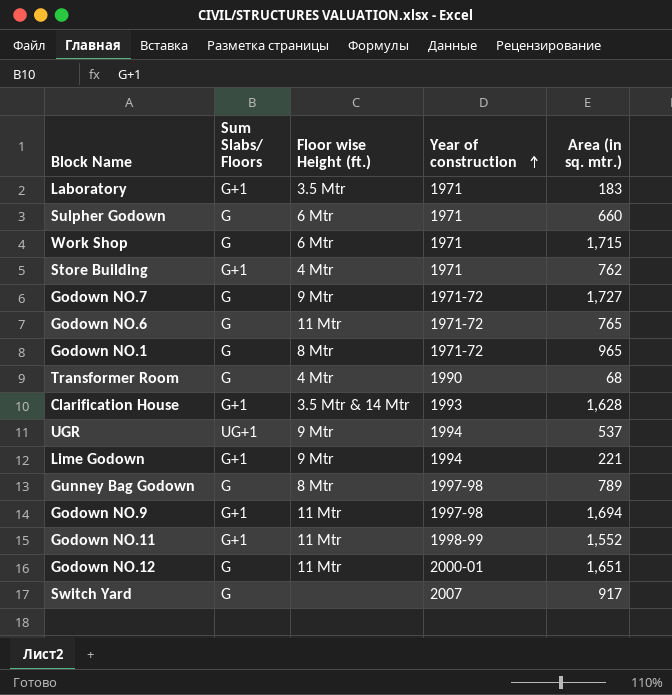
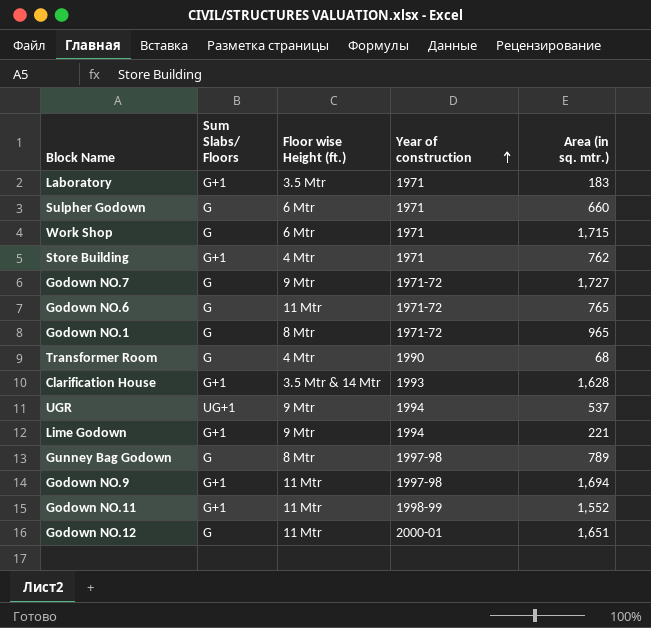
row Switch Yard: G | none | 2007 | 917 -> none

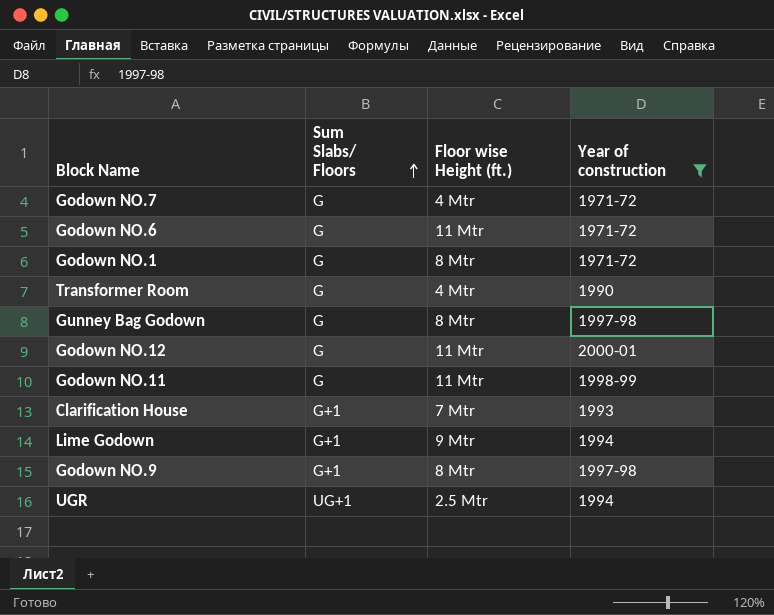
filter: none -> Year of construction != 1971
row order: Year of construction ascending -> Sum Slabs/ Floors ascending
column Area (in sq. mtr.) | position: 5 -> none
Godown NO.7 | Floor wise Height (ft.): 9 Mtr -> 4 Mtr
Godown NO.11 | Sum Slabs/ Floors: G+1 -> G
Clarification House | Floor wise Height (ft.): 3.5 Mtr & 14 Mtr -> 7 Mtr
Godown NO.9 | Floor wise Height (ft.): 11 Mtr -> 8 Mtr
UGR | Floor wise Height (ft.): 9 Mtr -> 2.5 Mtr

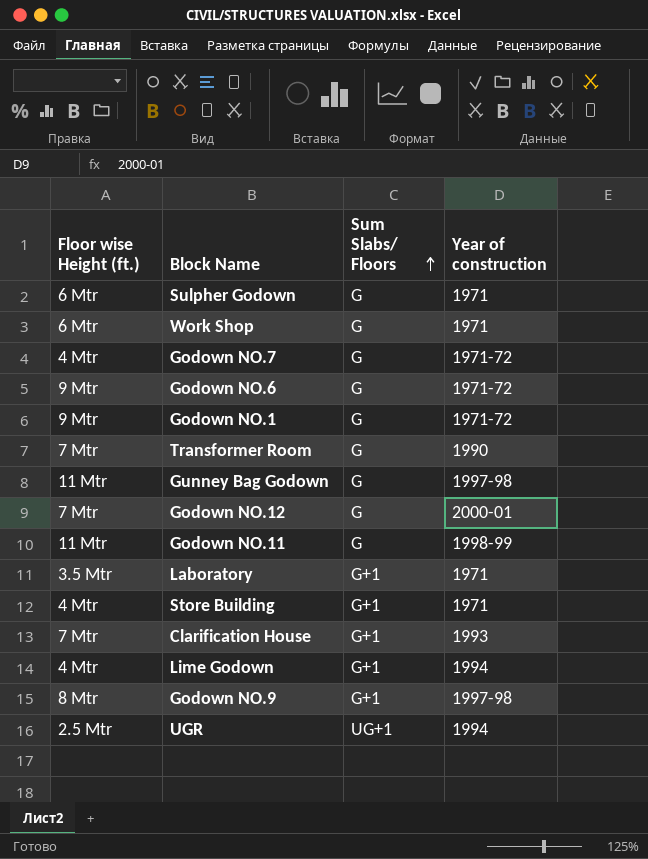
filter: Year of construction != 1971 -> none
column Floor wise Height (ft.) | position: 3 -> 1
Godown NO.6 | Floor wise Height (ft.): 11 Mtr -> 9 Mtr
Godown NO.1 | Floor wise Height (ft.): 8 Mtr -> 9 Mtr
Transformer Room | Floor wise Height (ft.): 4 Mtr -> 7 Mtr
Gunney Bag Godown | Floor wise Height (ft.): 8 Mtr -> 11 Mtr
Godown NO.12 | Floor wise Height (ft.): 11 Mtr -> 7 Mtr
Lime Godown | Floor wise Height (ft.): 9 Mtr -> 4 Mtr

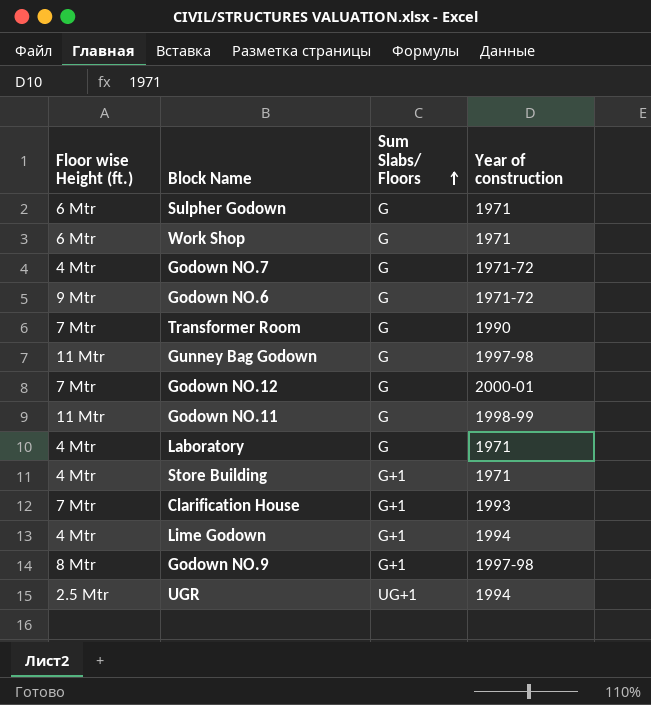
row Godown NO.1: 9 Mtr | G | 1971-72 -> none
Laboratory | Floor wise Height (ft.): 3.5 Mtr -> 4 Mtr
Laboratory | Sum Slabs/ Floors: G+1 -> G

